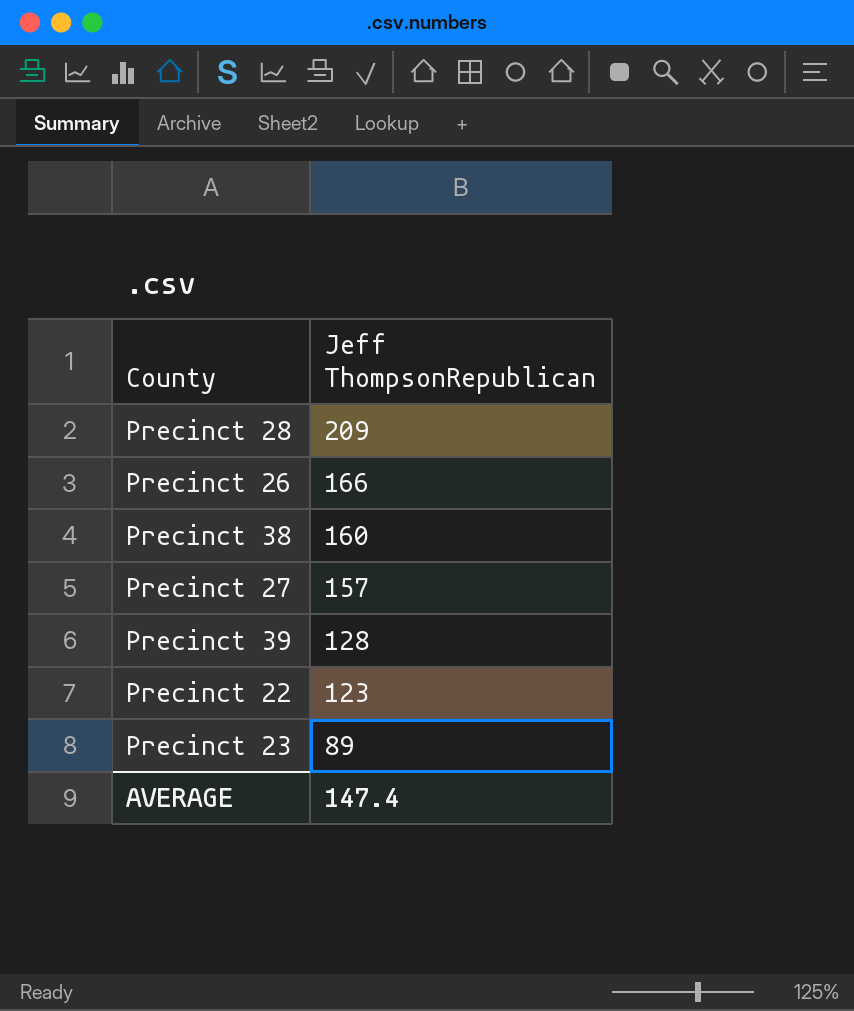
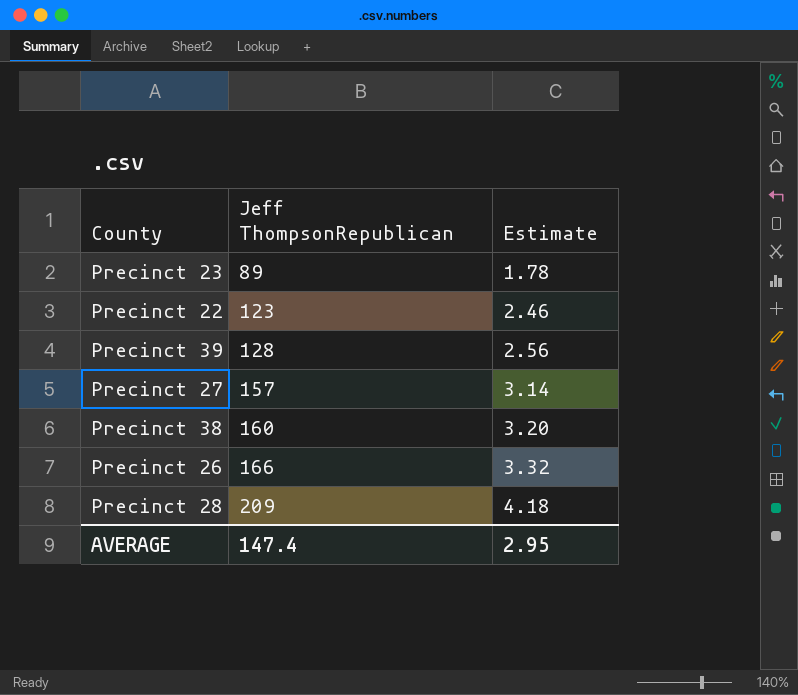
row order: Jeff ThompsonRepublican descending -> Jeff ThompsonRepublican ascending
column Estimate | formula: none -> [Jeff ThompsonRepublican] * 0.02

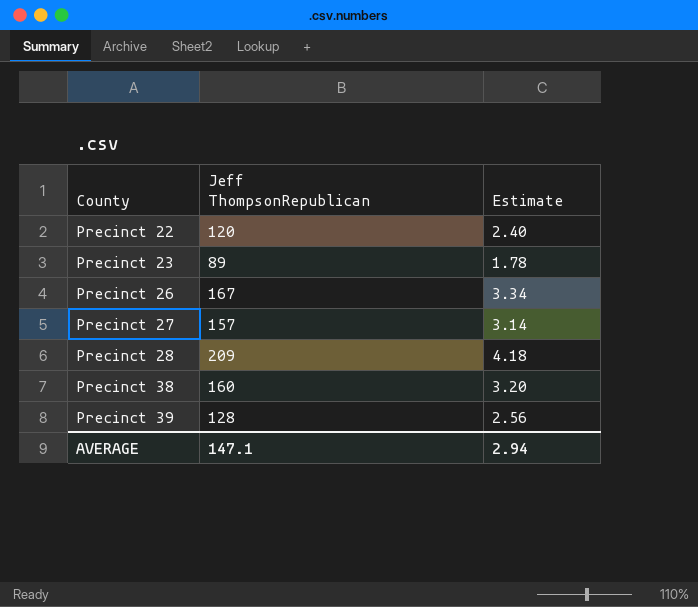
row order: Jeff ThompsonRepublican ascending -> County ascending
Precinct 22 | Jeff ThompsonRepublican: 123 -> 120
Precinct 22 | Estimate: 2.46 -> 2.40
Precinct 26 | Jeff ThompsonRepublican: 166 -> 167
Precinct 26 | Estimate: 3.32 -> 3.34
AVERAGE | Jeff ThompsonRepublican: 147.4 -> 147.1
AVERAGE | Estimate: 2.95 -> 2.94

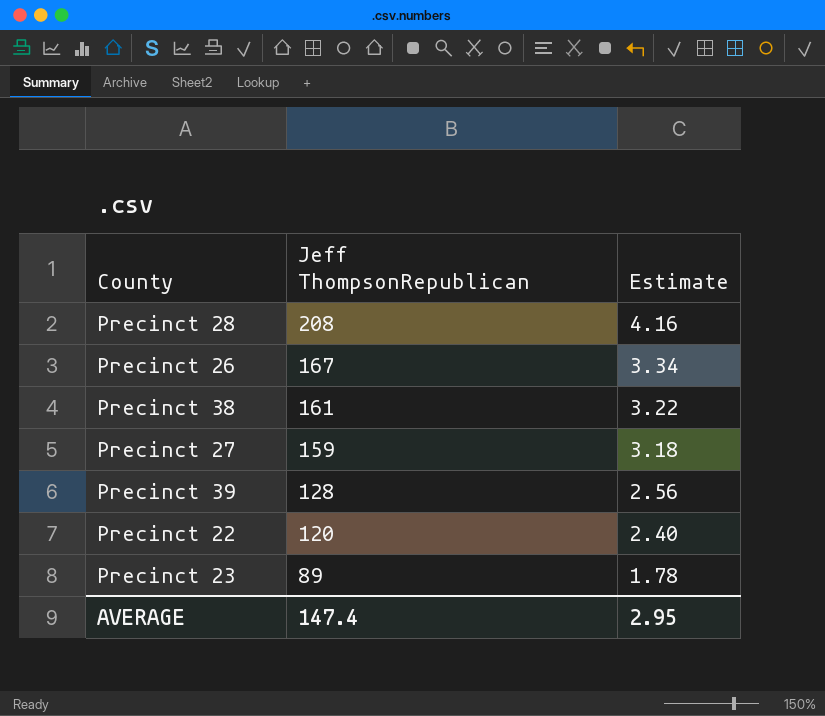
row order: County ascending -> Jeff ThompsonRepublican descending
Precinct 28 | Jeff ThompsonRepublican: 209 -> 208
Precinct 28 | Estimate: 4.18 -> 4.16
Precinct 38 | Jeff ThompsonRepublican: 160 -> 161
Precinct 38 | Estimate: 3.20 -> 3.22
Precinct 27 | Jeff ThompsonRepublican: 157 -> 159
Precinct 27 | Estimate: 3.14 -> 3.18
AVERAGE | Jeff ThompsonRepublican: 147.1 -> 147.4
AVERAGE | Estimate: 2.94 -> 2.95

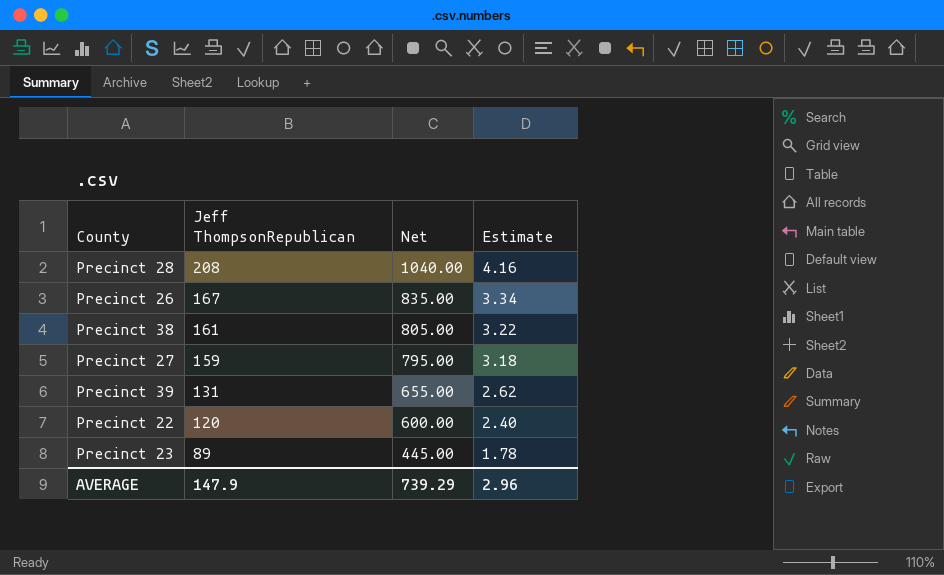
column Net | formula: none -> [Jeff ThompsonRepublican] * 5
Precinct 39 | Jeff ThompsonRepublican: 128 -> 131
Precinct 39 | Estimate: 2.56 -> 2.62
AVERAGE | Jeff ThompsonRepublican: 147.4 -> 147.9
AVERAGE | Estimate: 2.95 -> 2.96

